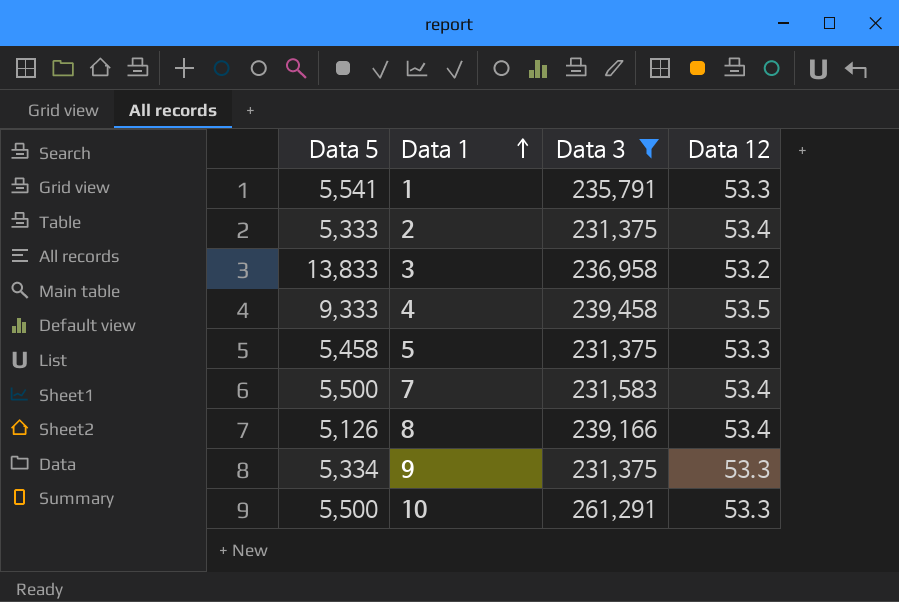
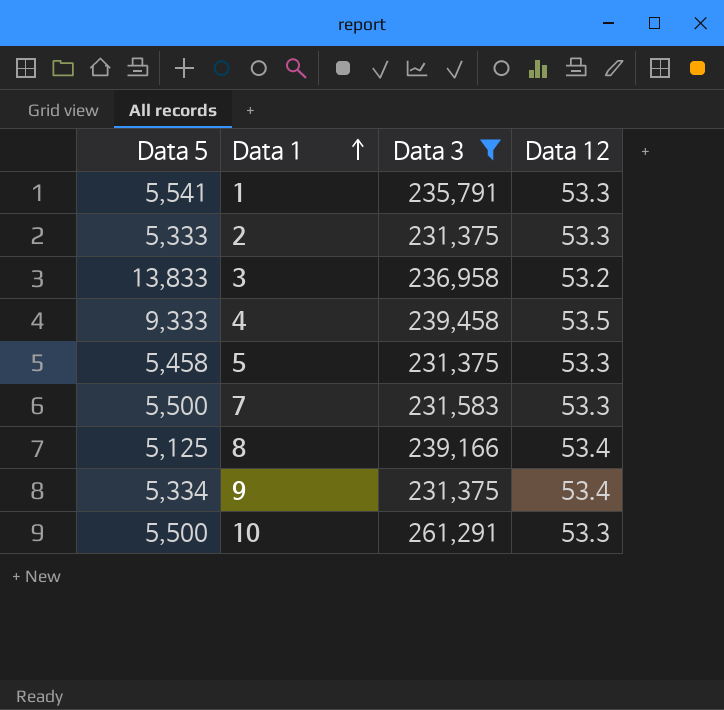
2 | Data 12: 53.4 -> 53.3
7 | Data 12: 53.4 -> 53.3
8 | Data 5: 5,126 -> 5,125
9 | Data 12: 53.3 -> 53.4

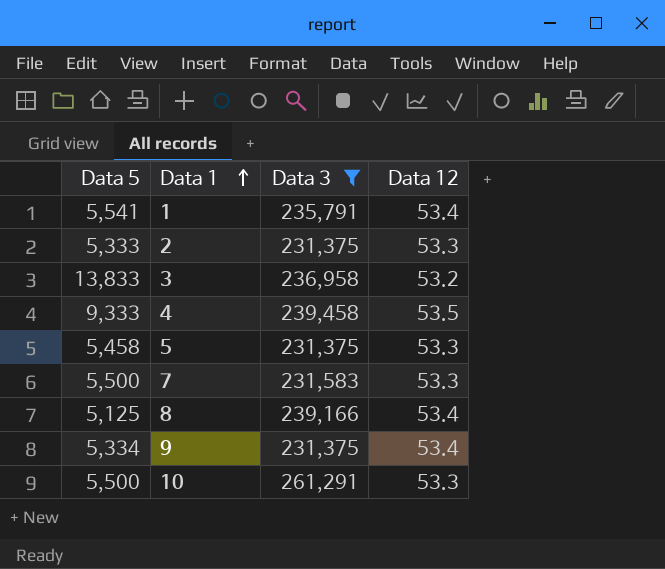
1 | Data 12: 53.3 -> 53.4

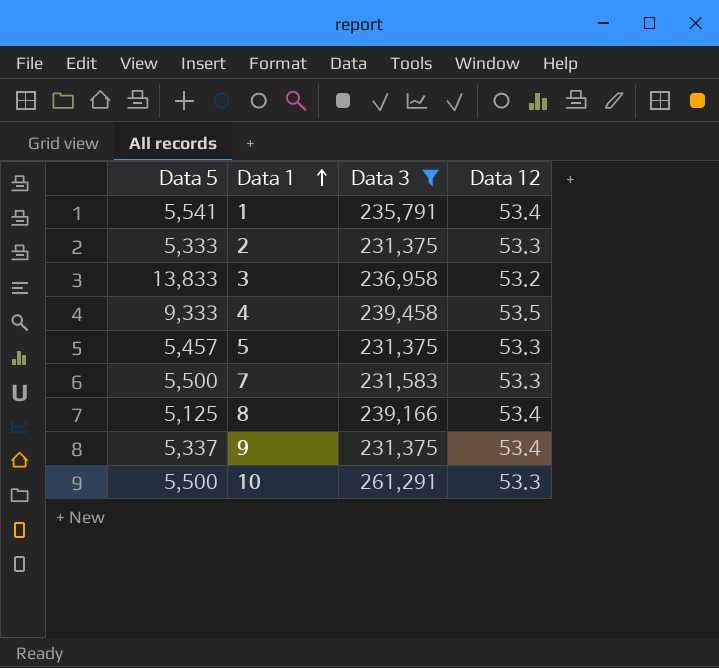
5 | Data 5: 5,458 -> 5,457
9 | Data 5: 5,334 -> 5,337

